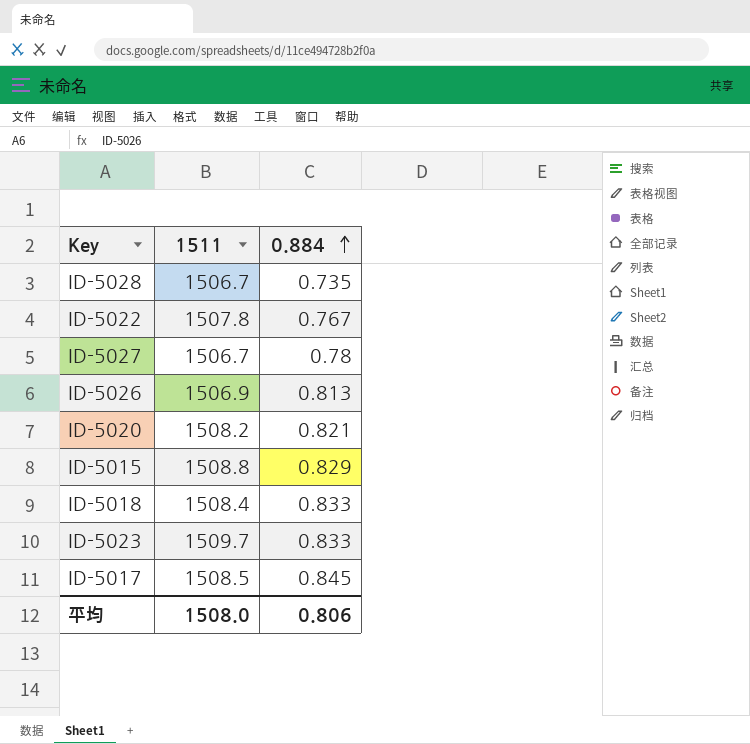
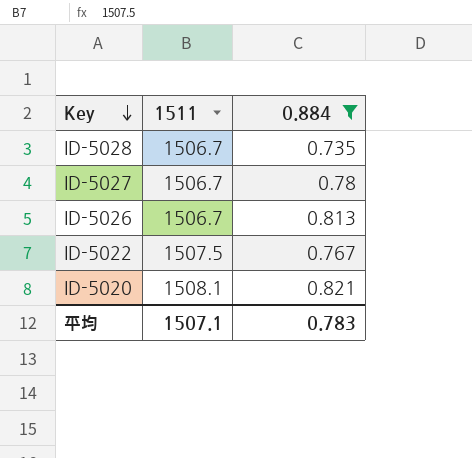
filter: none -> 0.884 <= 0.821
row order: 0.884 ascending -> Key descending
ID-5026 | 1511: 1506.9 -> 1506.7
ID-5022 | 1511: 1507.8 -> 1507.5
ID-5020 | 1511: 1508.2 -> 1508.1
平均 | 1511: 1508.0 -> 1507.1
平均 | 0.884: 0.806 -> 0.783

